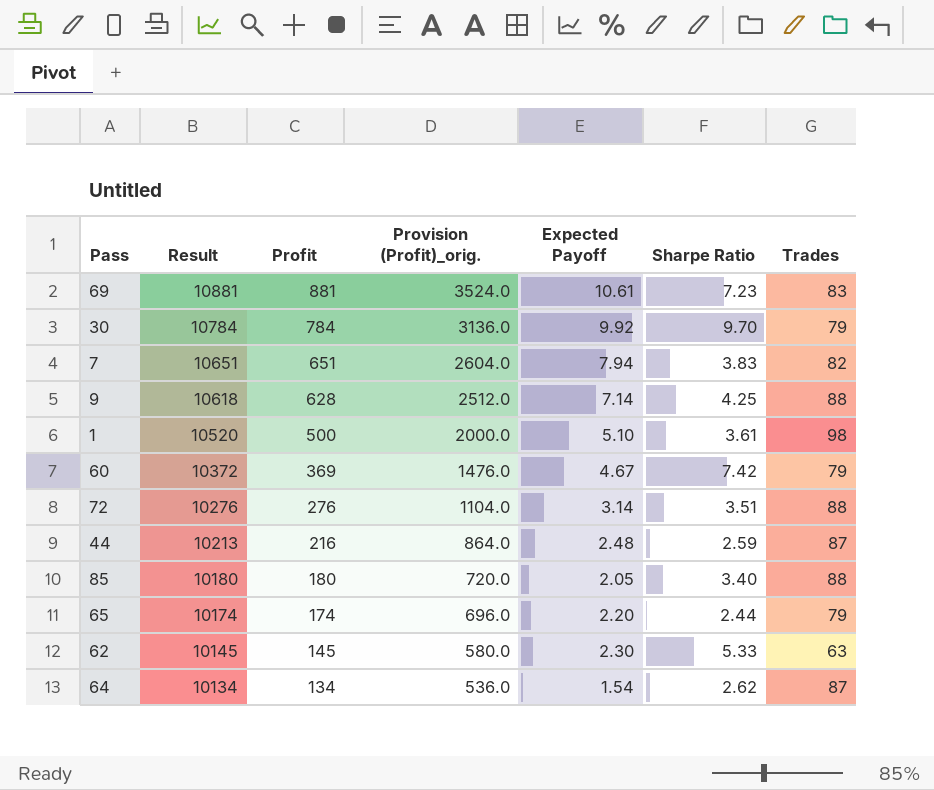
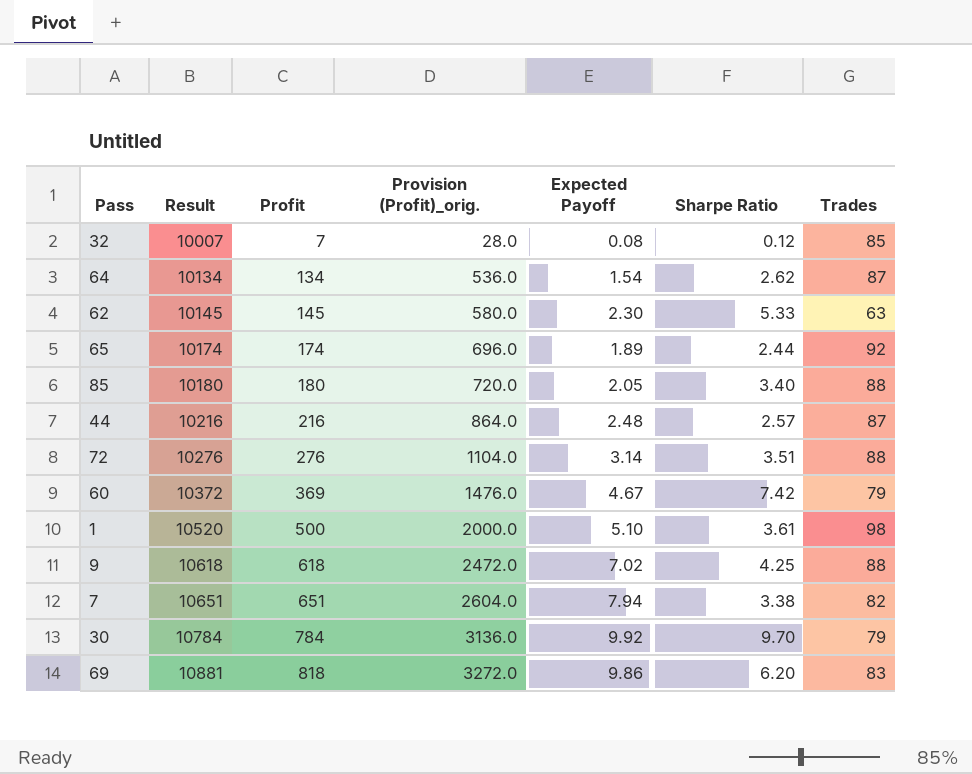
row order: Result descending -> Result ascending
row 32: none -> 10007 | 7 | 28.0 | 0.08 | 0.12 | 85
65 | Expected Payoff: 2.20 -> 1.89
65 | Trades: 79 -> 92
44 | Result: 10213 -> 10216
44 | Sharpe Ratio: 2.59 -> 2.57
9 | Profit: 628 -> 618
9 | Provision (Profit)_orig.: 2512.0 -> 2472.0
9 | Expected Payoff: 7.14 -> 7.02
7 | Sharpe Ratio: 3.83 -> 3.38
69 | Profit: 881 -> 818
69 | Provision (Profit)_orig.: 3524.0 -> 3272.0
69 | Expected Payoff: 10.61 -> 9.86
69 | Sharpe Ratio: 7.23 -> 6.20

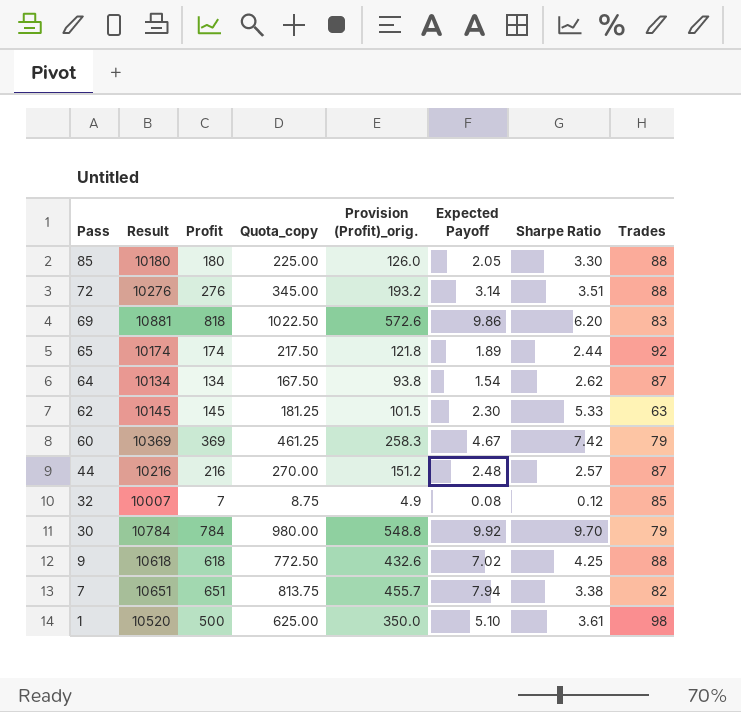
row order: Result ascending -> Pass descending
column Quota_copy | formula: none -> [Profit] * 1.25
column Provision (Profit)_orig. | formula: [Profit] * 4 -> [Profit] * 0.7
85 | Sharpe Ratio: 3.40 -> 3.30
60 | Result: 10372 -> 10369

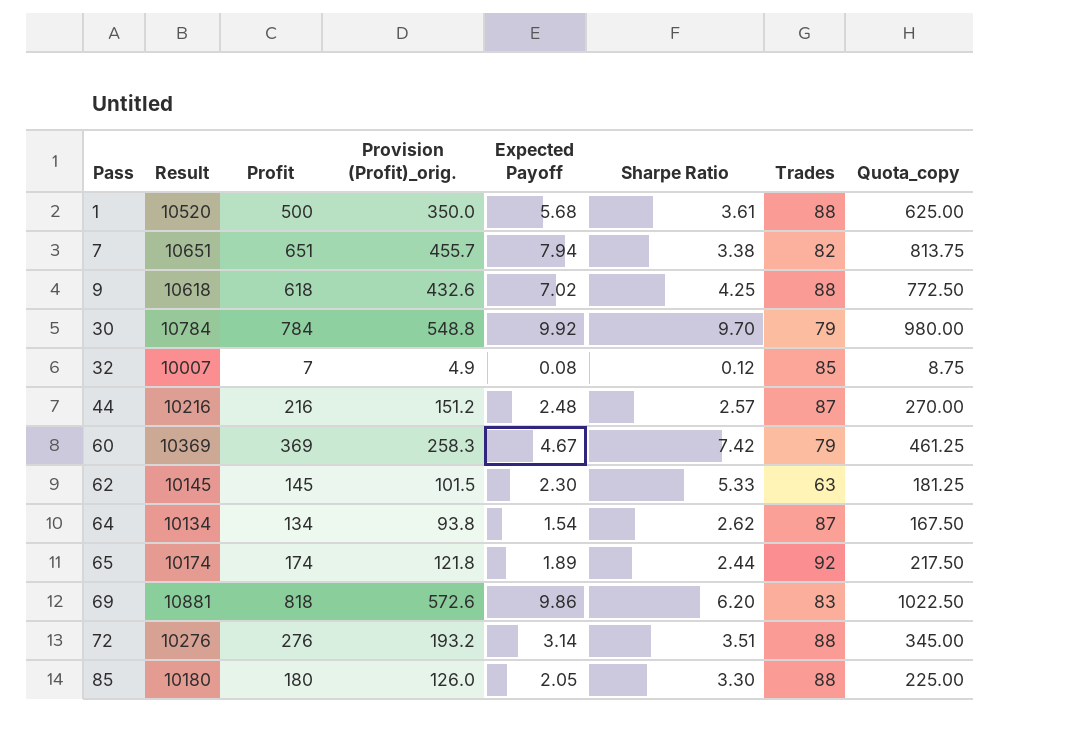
row order: Pass descending -> Pass ascending
column Quota_copy | position: 4 -> 8
1 | Expected Payoff: 5.10 -> 5.68
1 | Trades: 98 -> 88

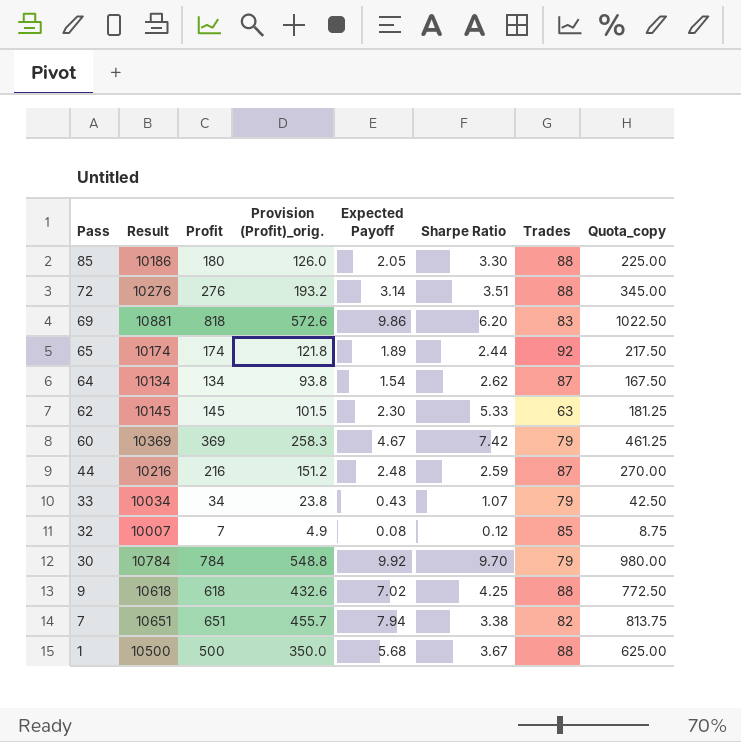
row order: Pass ascending -> Pass descending
85 | Result: 10180 -> 10186
44 | Sharpe Ratio: 2.57 -> 2.59
row 33: none -> 10034 | 34 | 23.8 | 0.43 | 1.07 | 79 | 42.50
1 | Result: 10520 -> 10500
1 | Sharpe Ratio: 3.61 -> 3.67

